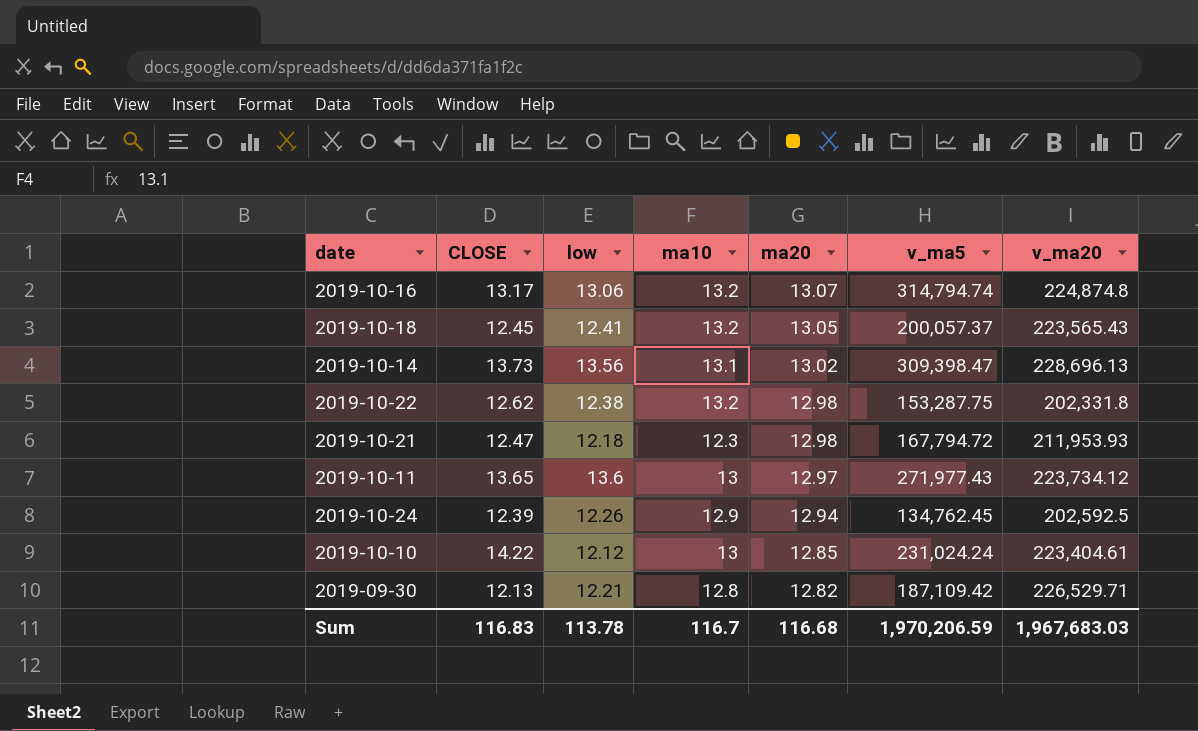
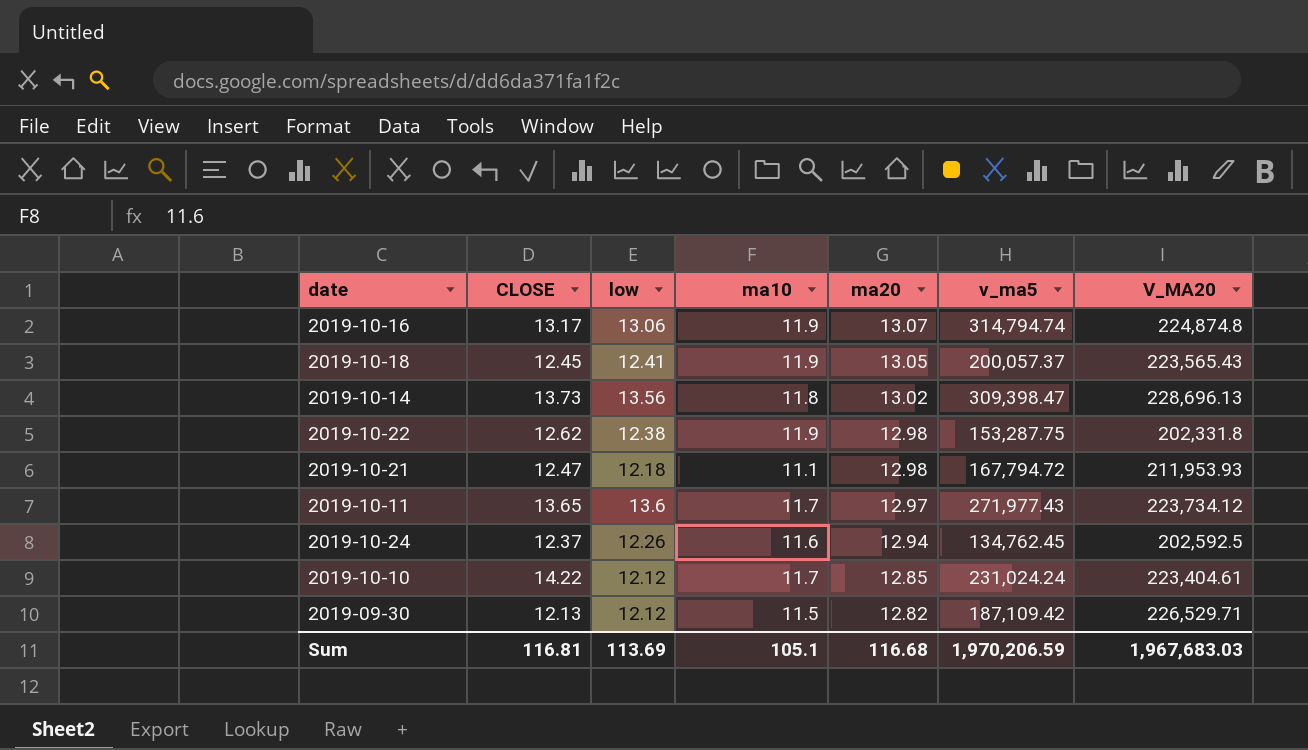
column name: v_ma20 -> V_MA20
2019-10-16 | ma10: 13.2 -> 11.9
2019-10-18 | ma10: 13.2 -> 11.9
2019-10-14 | ma10: 13.1 -> 11.8
2019-10-22 | ma10: 13.2 -> 11.9
2019-10-21 | ma10: 12.3 -> 11.1
2019-10-11 | ma10: 13 -> 11.7
2019-10-24 | CLOSE: 12.39 -> 12.37
2019-10-24 | ma10: 12.9 -> 11.6
2019-10-10 | ma10: 13 -> 11.7
2019-09-30 | low: 12.21 -> 12.12
2019-09-30 | ma10: 12.8 -> 11.5
Sum | CLOSE: 116.83 -> 116.81
Sum | low: 113.78 -> 113.69
Sum | ma10: 116.7 -> 105.1

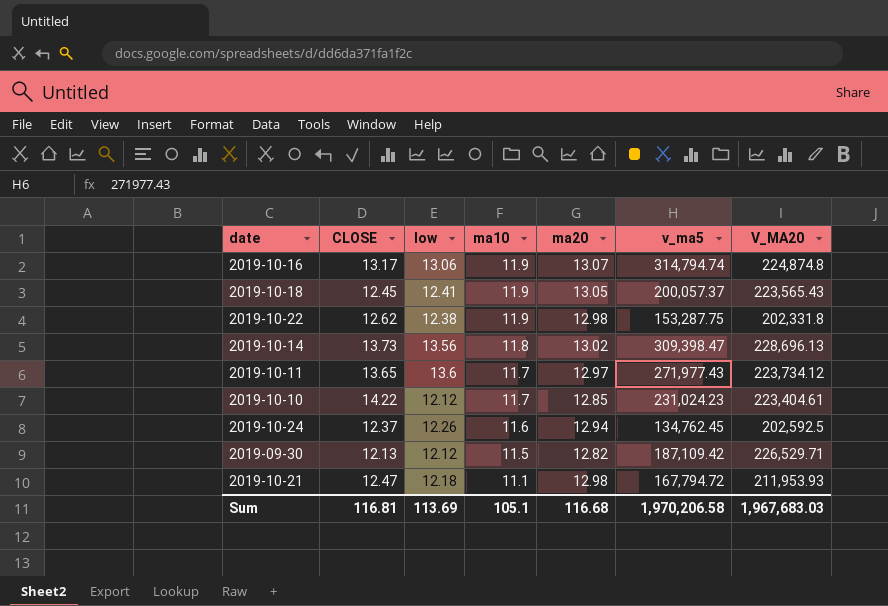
row order: ma20 descending -> ma10 descending
2019-10-10 | v_ma5: 231,024.24 -> 231,024.23
Sum | v_ma5: 1,970,206.59 -> 1,970,206.58

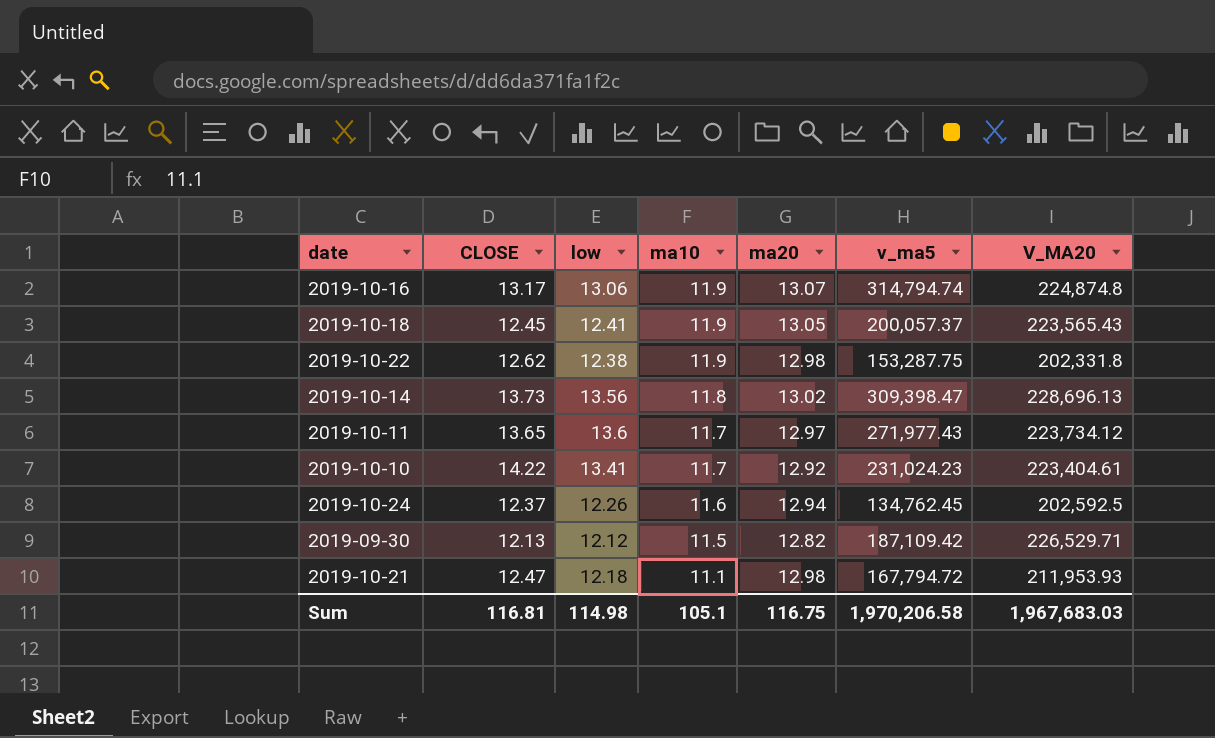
2019-10-10 | low: 12.12 -> 13.41
2019-10-10 | ma20: 12.85 -> 12.92
Sum | low: 113.69 -> 114.98
Sum | ma20: 116.68 -> 116.75

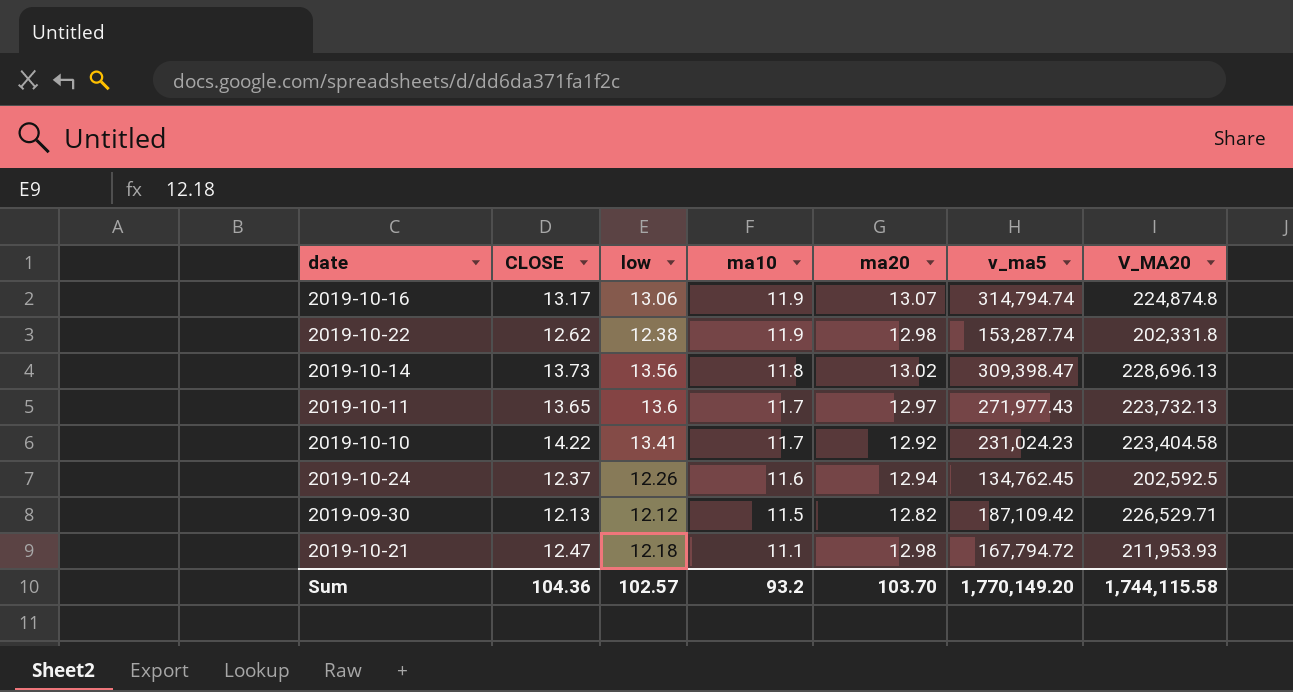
row 2019-10-18: 12.45 | 12.41 | 11.9 | 13.05 | 200,057.37 | 223,565.43 -> none
2019-10-22 | v_ma5: 153,287.75 -> 153,287.74
2019-10-11 | V_MA20: 223,734.12 -> 223,732.13
2019-10-10 | V_MA20: 223,404.61 -> 223,404.58
Sum | CLOSE: 116.81 -> 104.36
Sum | low: 114.98 -> 102.57
Sum | ma10: 105.1 -> 93.2
Sum | ma20: 116.75 -> 103.70
Sum | v_ma5: 1,970,206.58 -> 1,770,149.20
Sum | V_MA20: 1,967,683.03 -> 1,744,115.58

